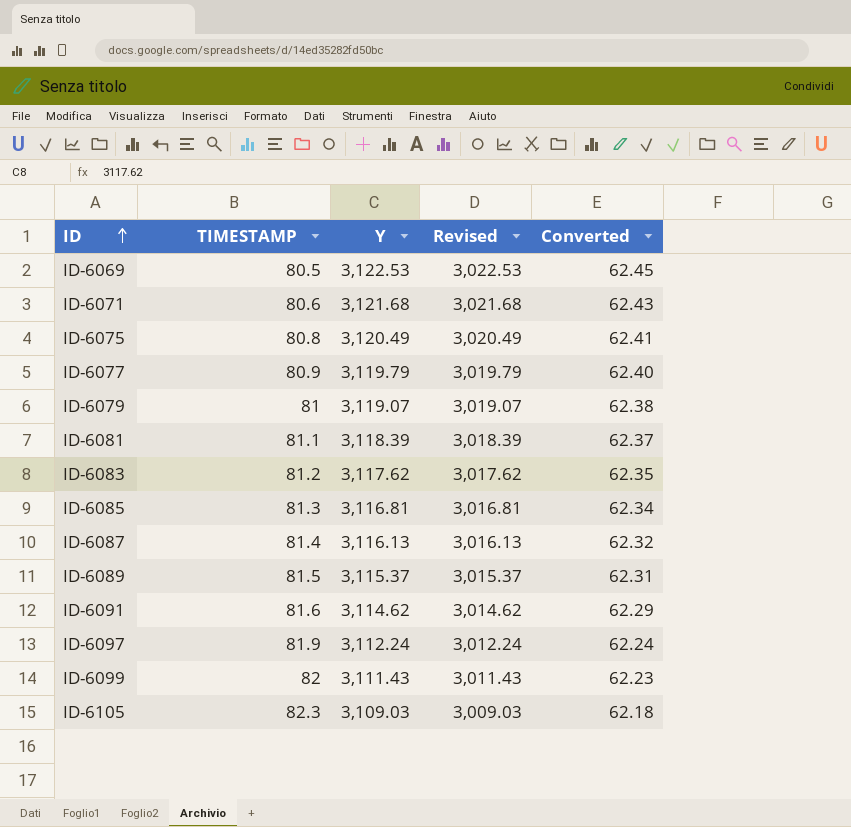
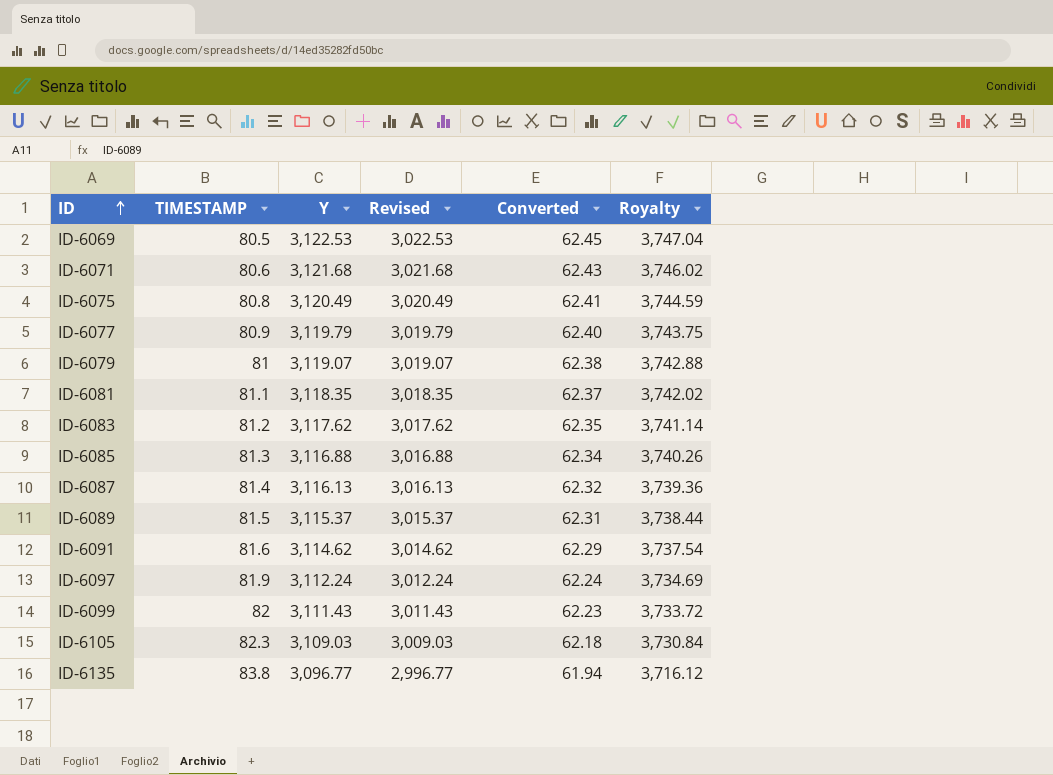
column Royalty | formula: none -> [Y] * 1.2
ID-6081 | Y: 3,118.39 -> 3,118.35
ID-6081 | Revised: 3,018.39 -> 3,018.35
ID-6085 | Y: 3,116.81 -> 3,116.88
ID-6085 | Revised: 3,016.81 -> 3,016.88
row ID-6135: none -> 83.8 | 3,096.77 | 2,996.77 | 61.94 | 3,716.12

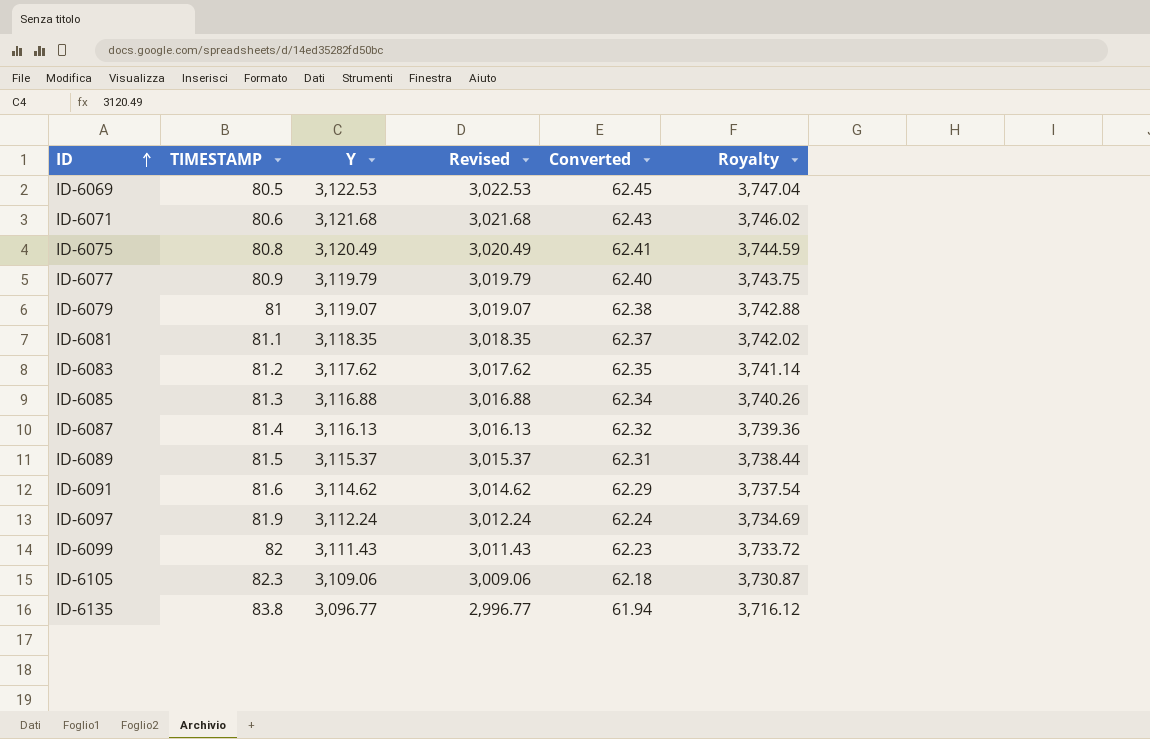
ID-6105 | Y: 3,109.03 -> 3,109.06
ID-6105 | Revised: 3,009.03 -> 3,009.06
ID-6105 | Royalty: 3,730.84 -> 3,730.87

